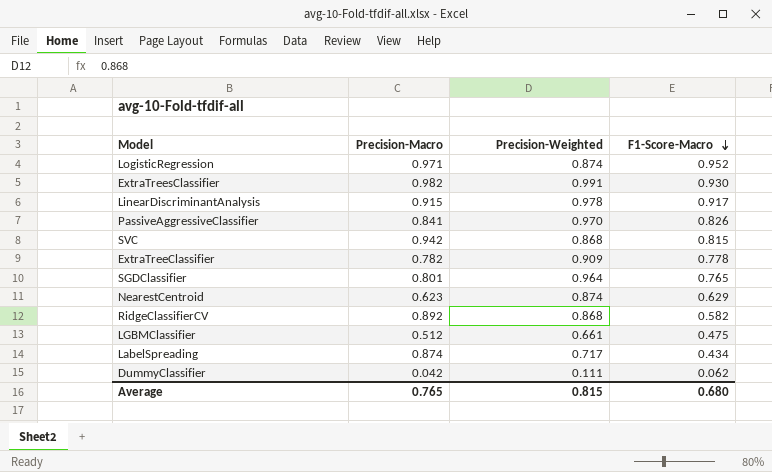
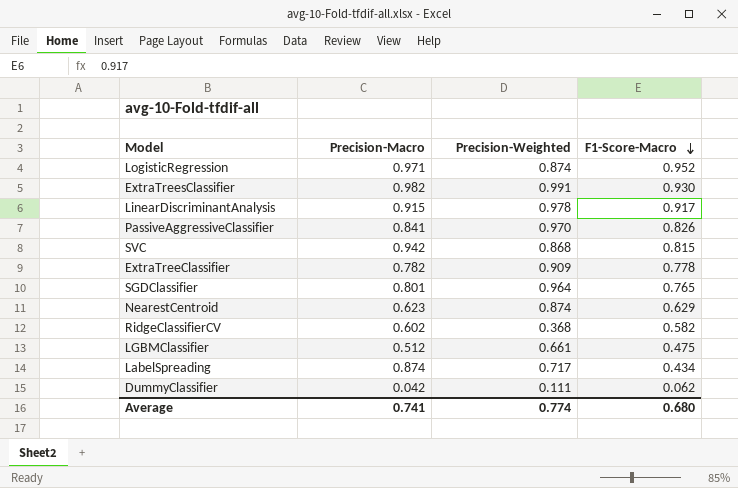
RidgeClassifierCV | Precision-Macro: 0.892 -> 0.602
RidgeClassifierCV | Precision-Weighted: 0.868 -> 0.368
Average | Precision-Macro: 0.765 -> 0.741
Average | Precision-Weighted: 0.815 -> 0.774

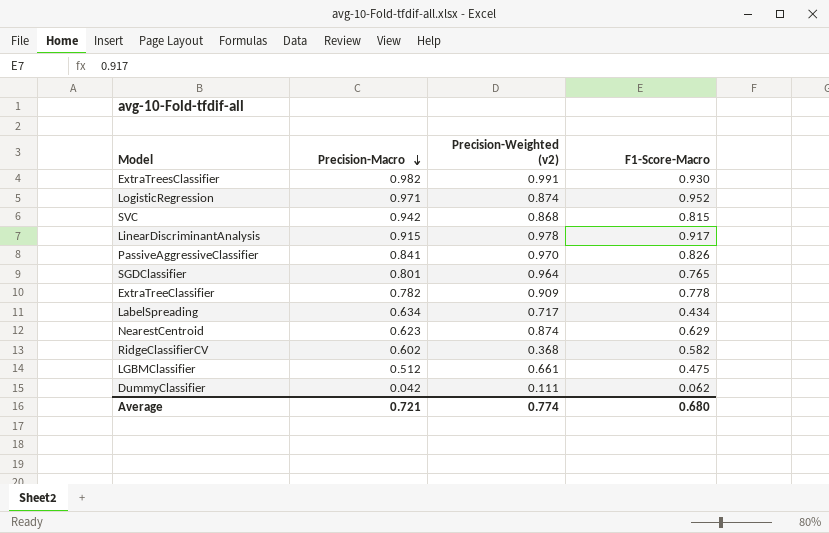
row order: F1-Score-Macro descending -> Precision-Macro descending
column name: Precision-Weighted -> Precision-Weighted (v2)
LabelSpreading | Precision-Macro: 0.874 -> 0.634
Average | Precision-Macro: 0.741 -> 0.721

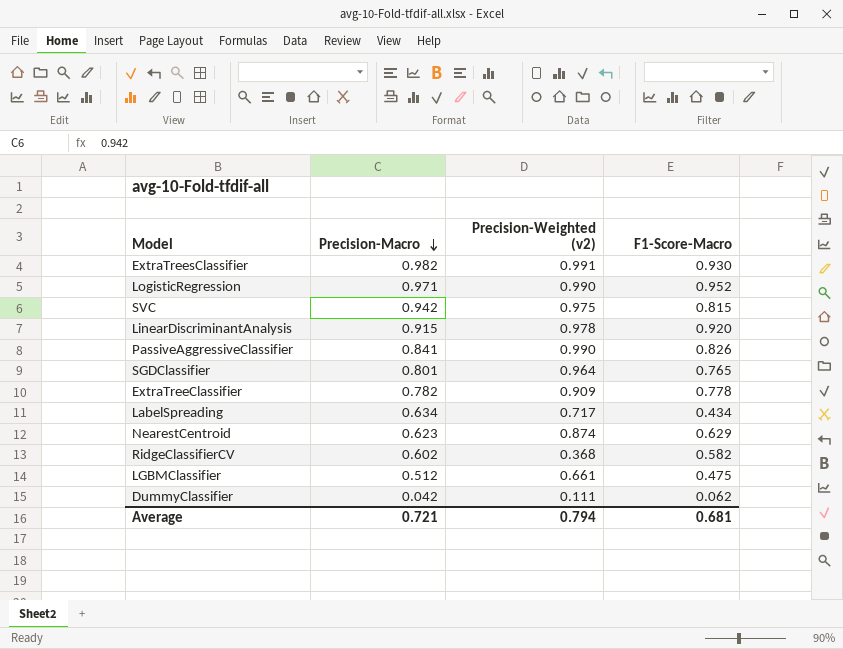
LogisticRegression | Precision-Weighted (v2): 0.874 -> 0.990
SVC | Precision-Weighted (v2): 0.868 -> 0.975
LinearDiscriminantAnalysis | F1-Score-Macro: 0.917 -> 0.920
PassiveAggressiveClassifier | Precision-Weighted (v2): 0.970 -> 0.990
Average | Precision-Weighted (v2): 0.774 -> 0.794
Average | F1-Score-Macro: 0.680 -> 0.681

